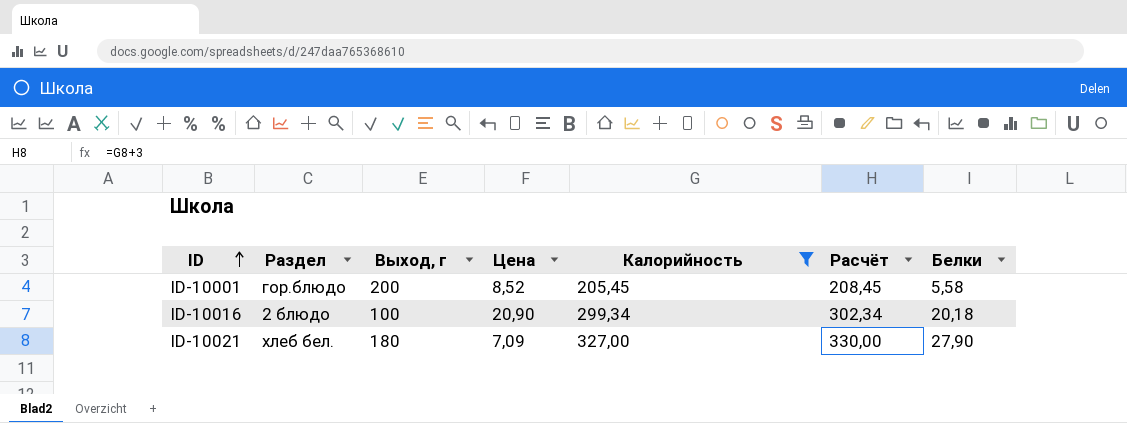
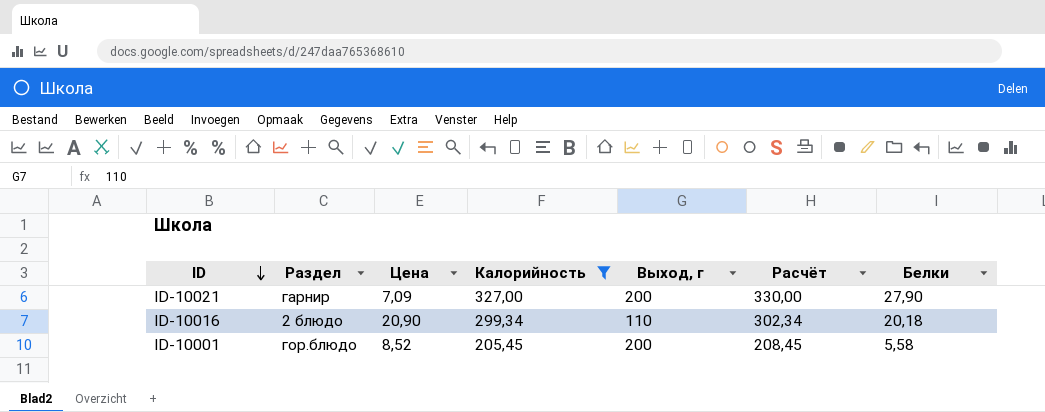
row order: ID ascending -> ID descending
column Выход, г | position: 3 -> 5
ID-10021 | Раздел: хлеб бел. -> гарнир
ID-10021 | Выход, г: 180 -> 200
ID-10016 | Выход, г: 100 -> 110

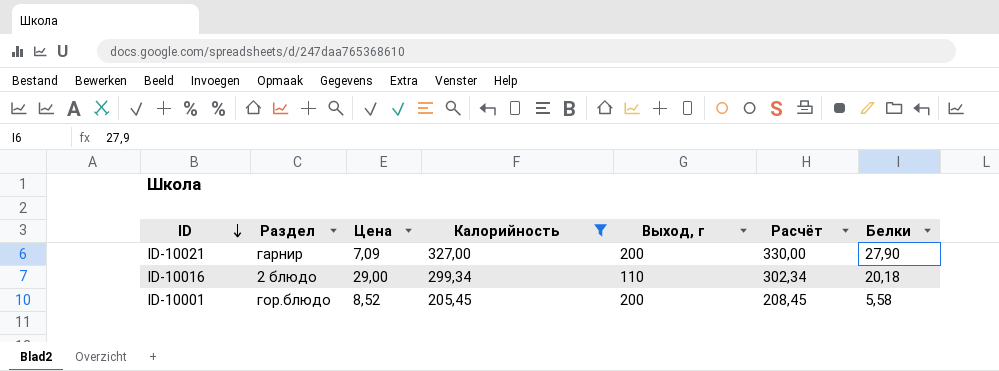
ID-10016 | Цена: 20,90 -> 29,00

